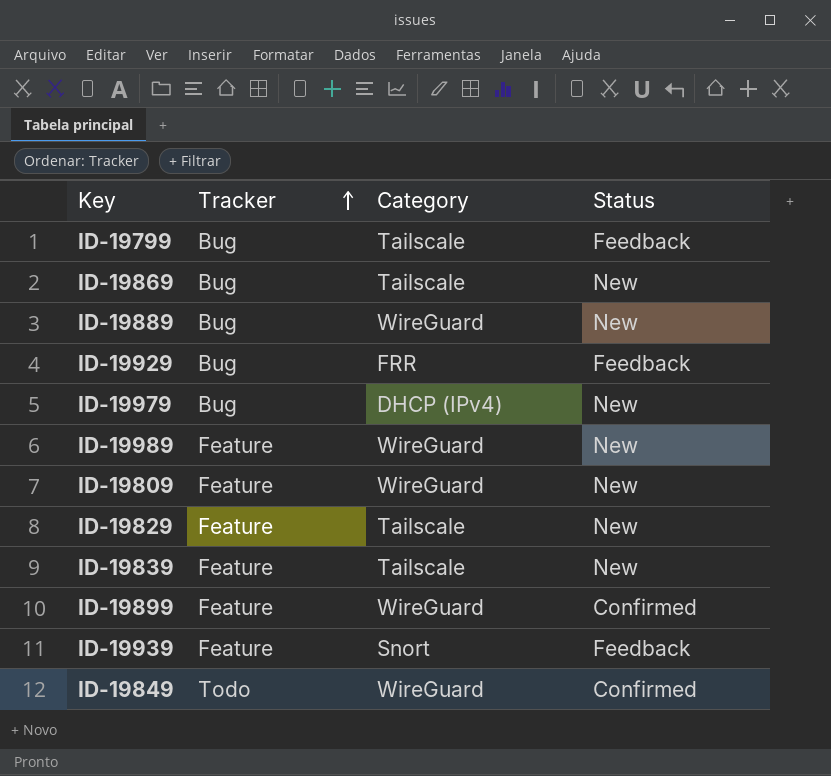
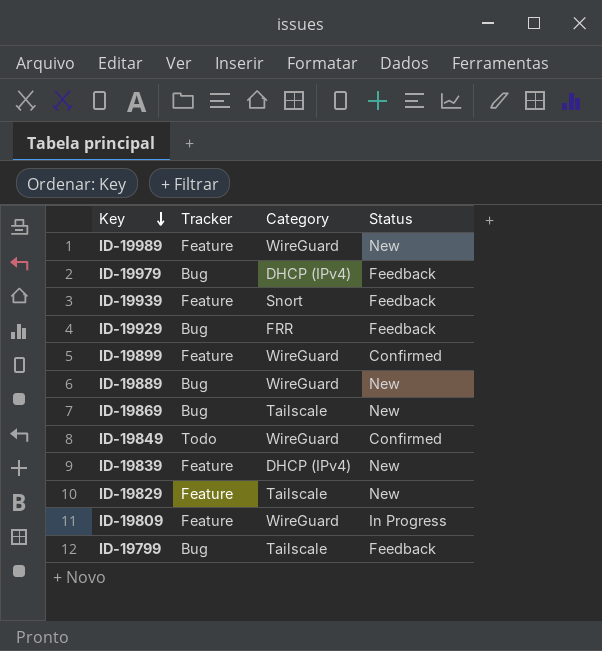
row order: Tracker ascending -> Key descending
ID-19979 | Status: New -> Feedback
ID-19839 | Category: Tailscale -> DHCP (IPv4)
ID-19809 | Status: New -> In Progress

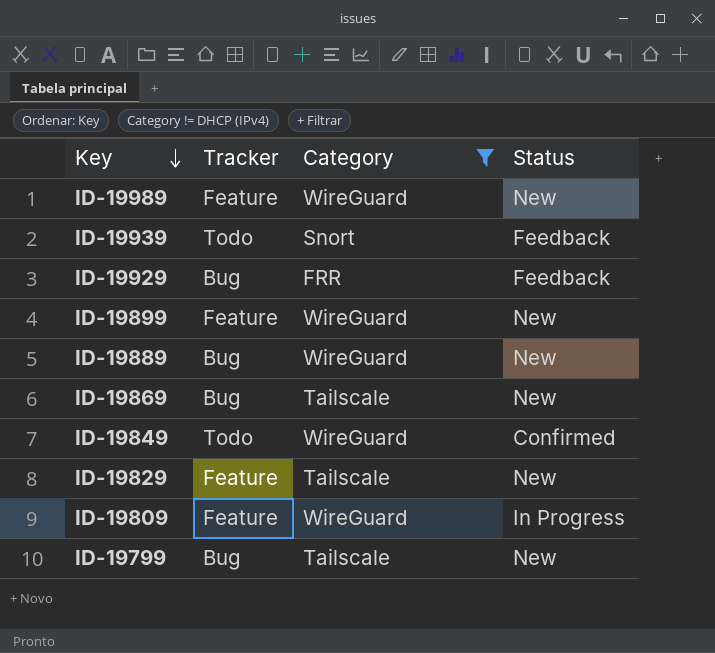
filter: none -> Category != DHCP (IPv4)
ID-19939 | Tracker: Feature -> Todo
ID-19899 | Status: Confirmed -> New
ID-19799 | Status: Feedback -> New

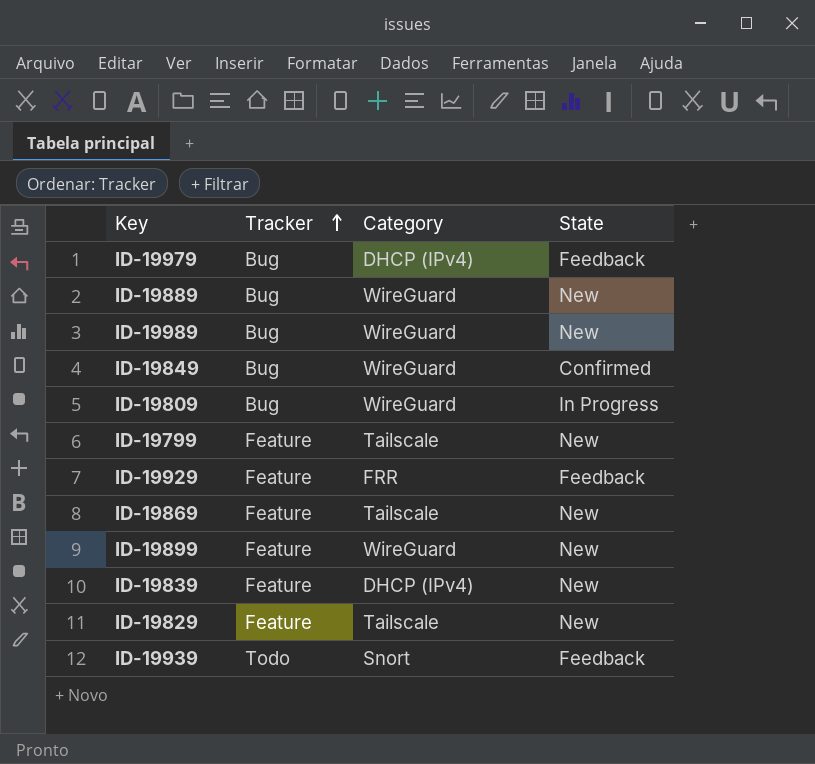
filter: Category != DHCP (IPv4) -> none
row order: Key descending -> Tracker ascending
column name: Status -> State
ID-19989 | Tracker: Feature -> Bug
ID-19849 | Tracker: Todo -> Bug
ID-19809 | Tracker: Feature -> Bug
ID-19799 | Tracker: Bug -> Feature
ID-19929 | Tracker: Bug -> Feature
ID-19869 | Tracker: Bug -> Feature

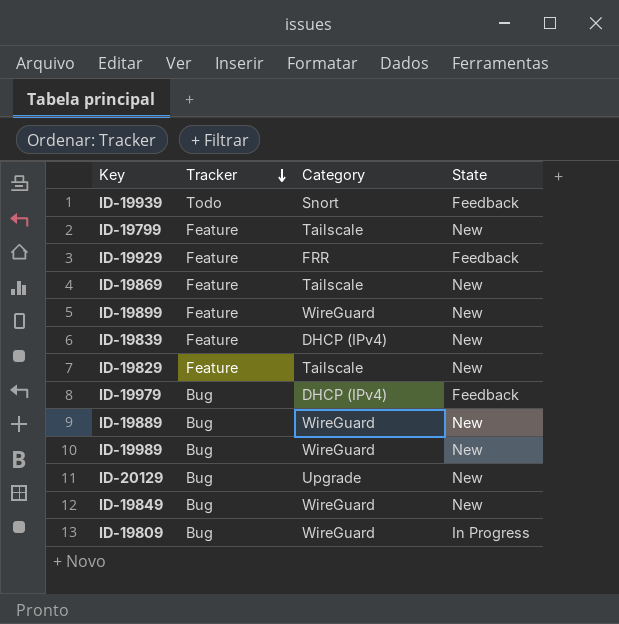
row order: Tracker ascending -> Tracker descending
row ID-20129: none -> Bug | Upgrade | New
ID-19849 | State: Confirmed -> New

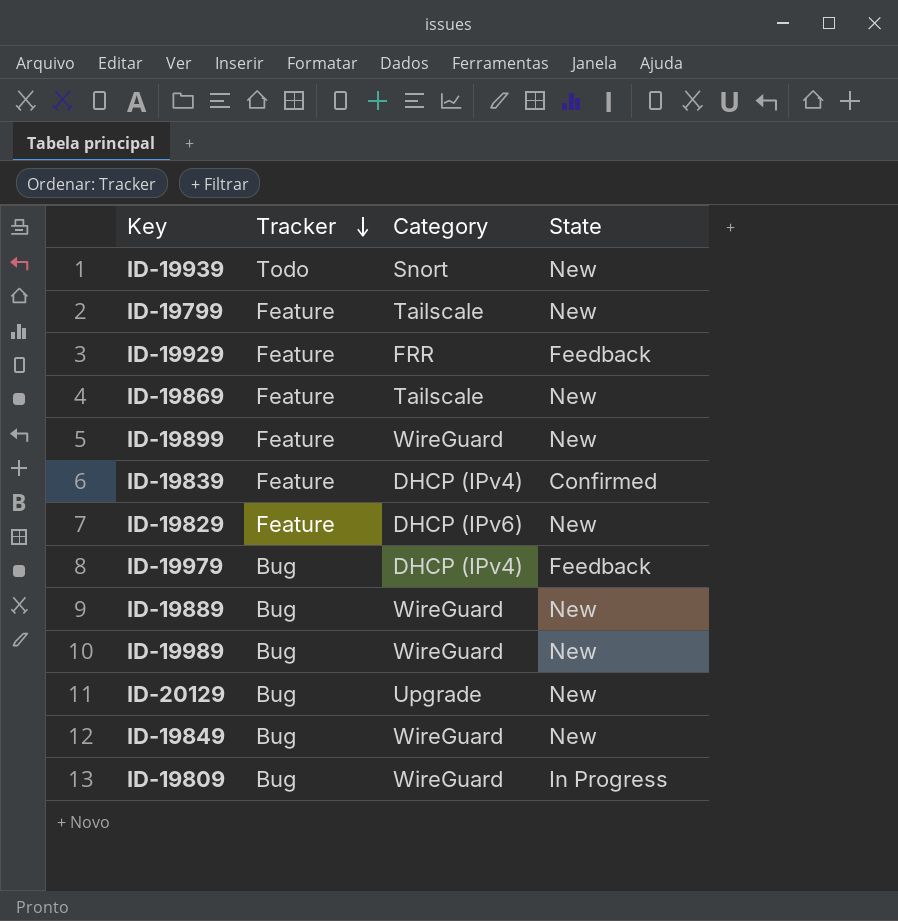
ID-19939 | State: Feedback -> New
ID-19839 | State: New -> Confirmed
ID-19829 | Category: Tailscale -> DHCP (IPv6)

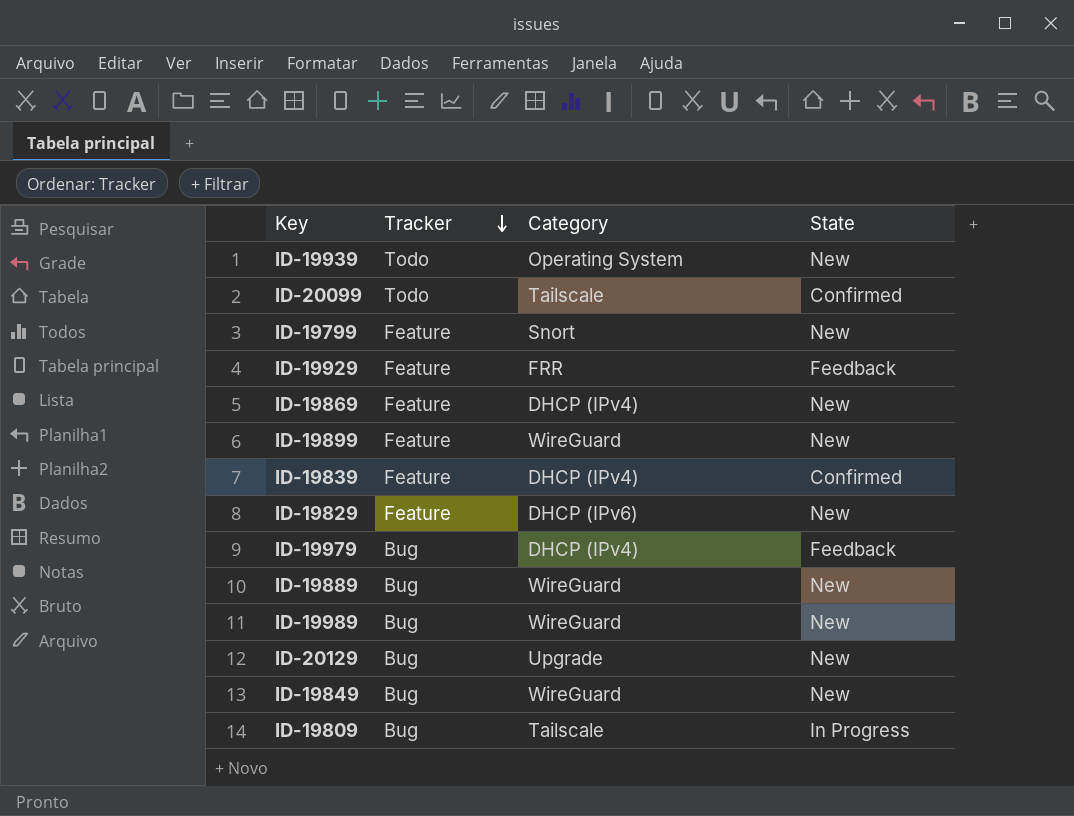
ID-19939 | Category: Snort -> Operating System
row ID-20099: none -> Todo | Tailscale | Confirmed
ID-19799 | Category: Tailscale -> Snort
ID-19869 | Category: Tailscale -> DHCP (IPv4)
ID-19809 | Category: WireGuard -> Tailscale

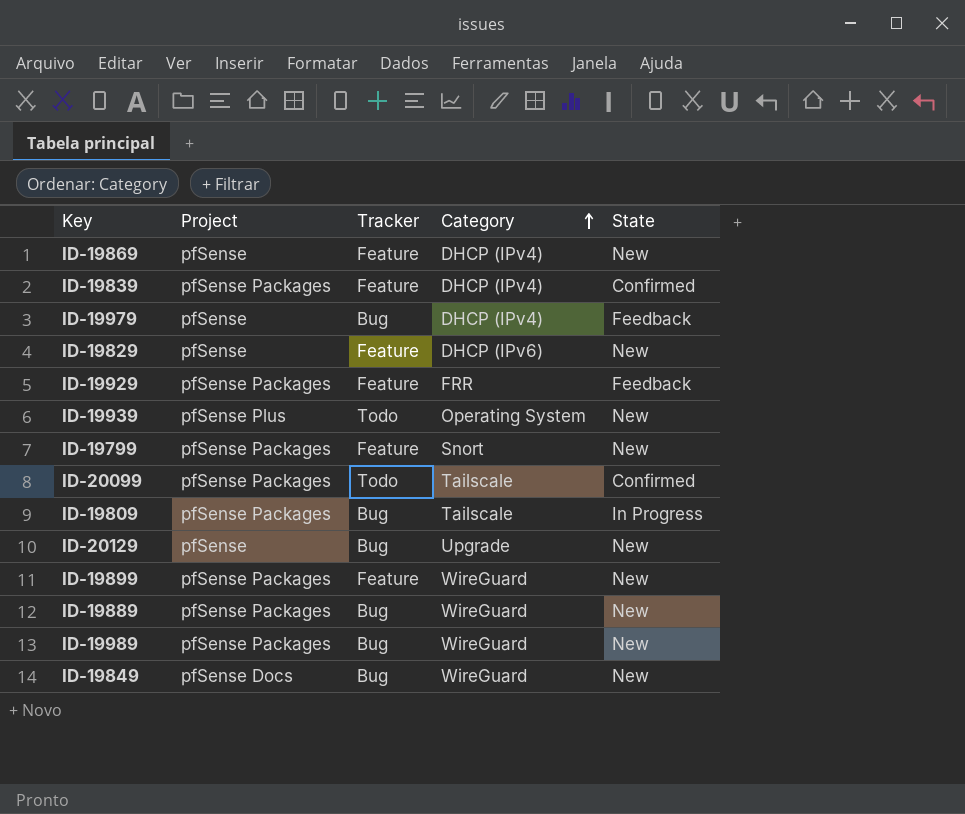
row order: Tracker descending -> Category ascending
column Project | position: none -> 2

